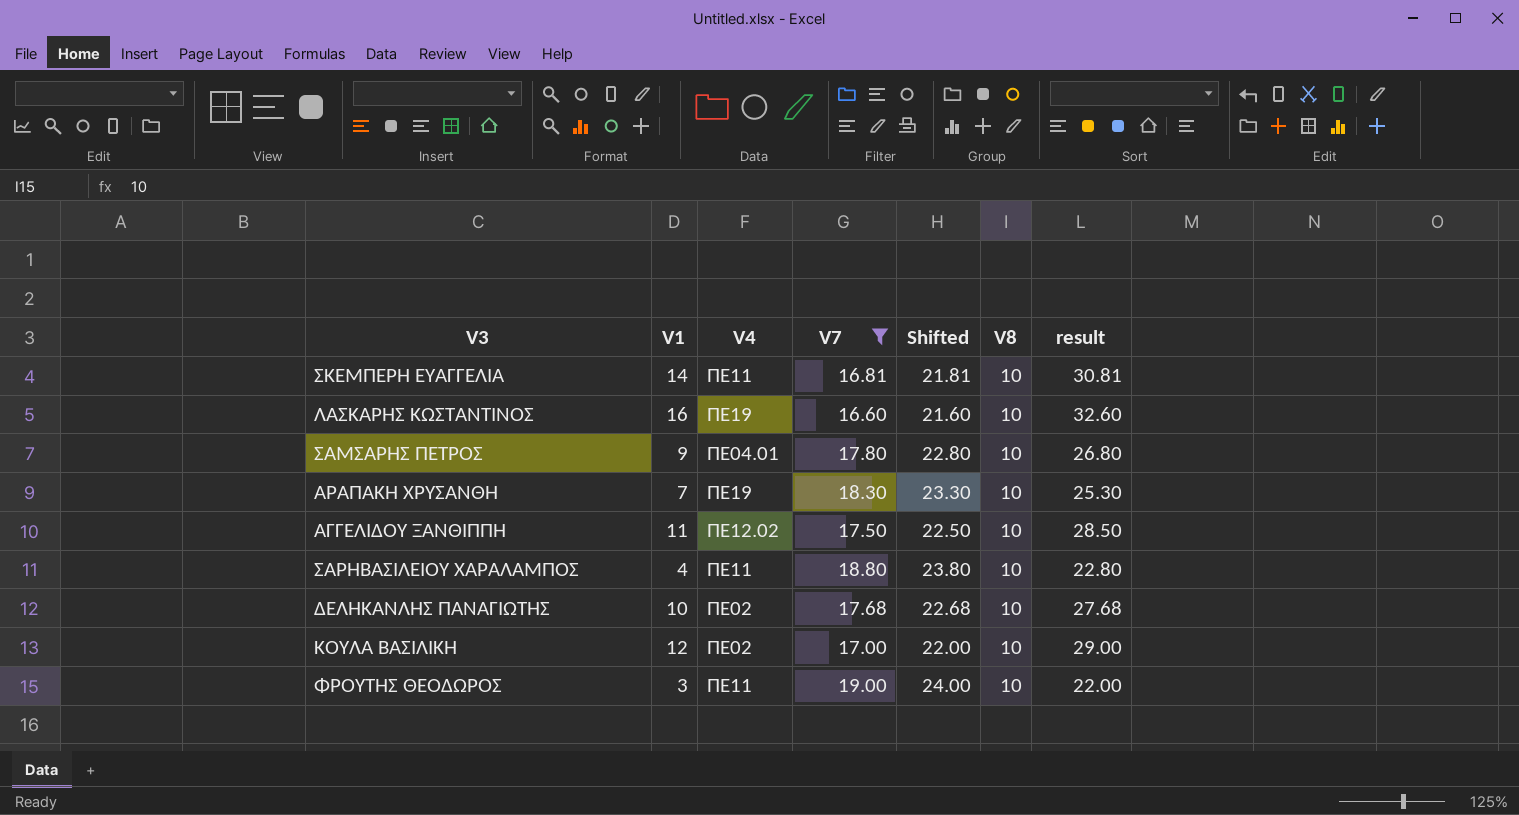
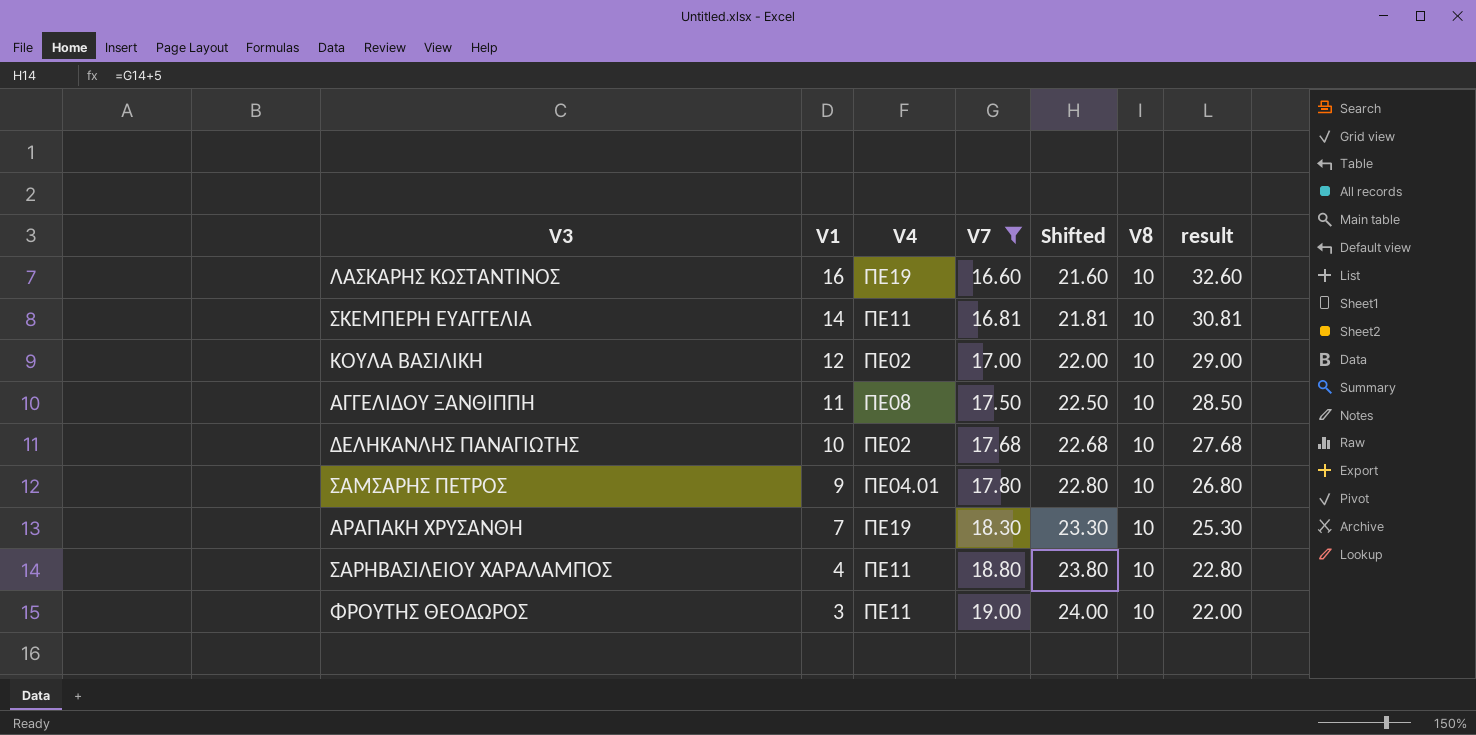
row order: none -> V1 descending
ΑΓΓΕΛΙΔΟΥ ΞΑΝΘΙΠΠΗ | V4: ΠΕ12.02 -> ΠΕ08

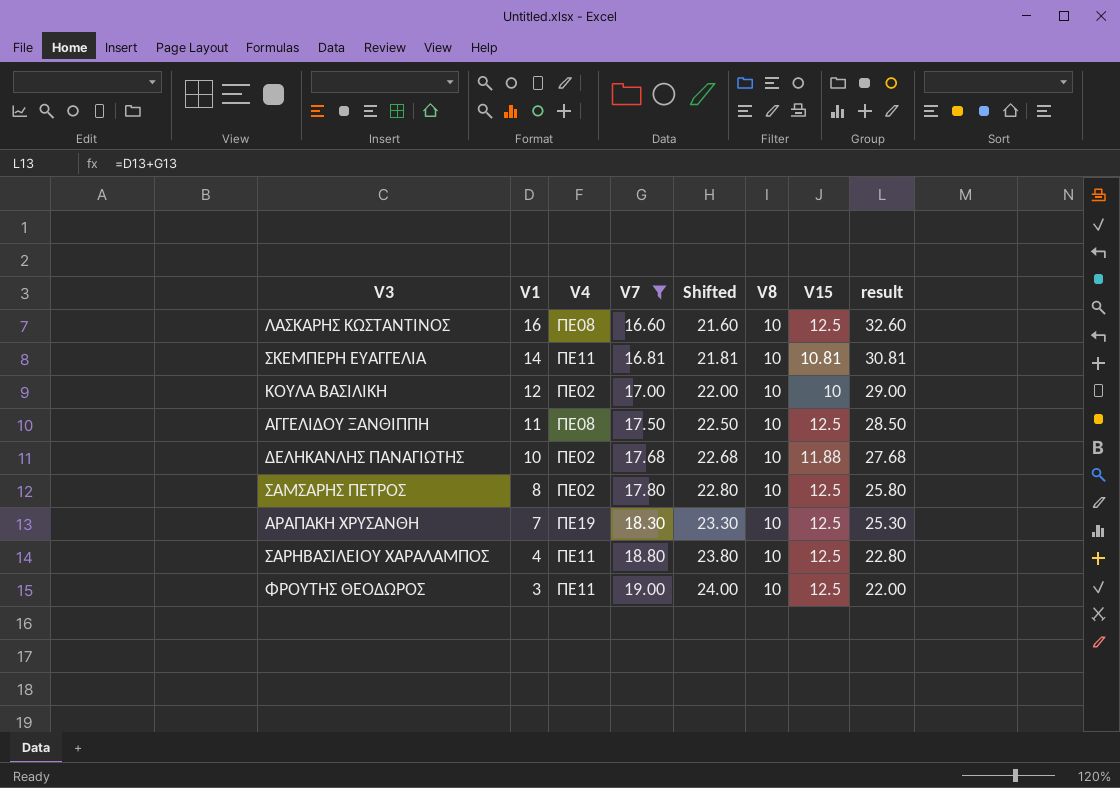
column V15 | position: none -> 7
ΛΑΣΚΑΡΗΣ ΚΩΣΤΑΝΤΙΝΟΣ | V4: ΠΕ19 -> ΠΕ08
ΣΑΜΣΑΡΗΣ ΠΕΤΡΟΣ | V1: 9 -> 8
ΣΑΜΣΑΡΗΣ ΠΕΤΡΟΣ | V4: ΠΕ04.01 -> ΠΕ02
ΣΑΜΣΑΡΗΣ ΠΕΤΡΟΣ | result: 26.80 -> 25.80

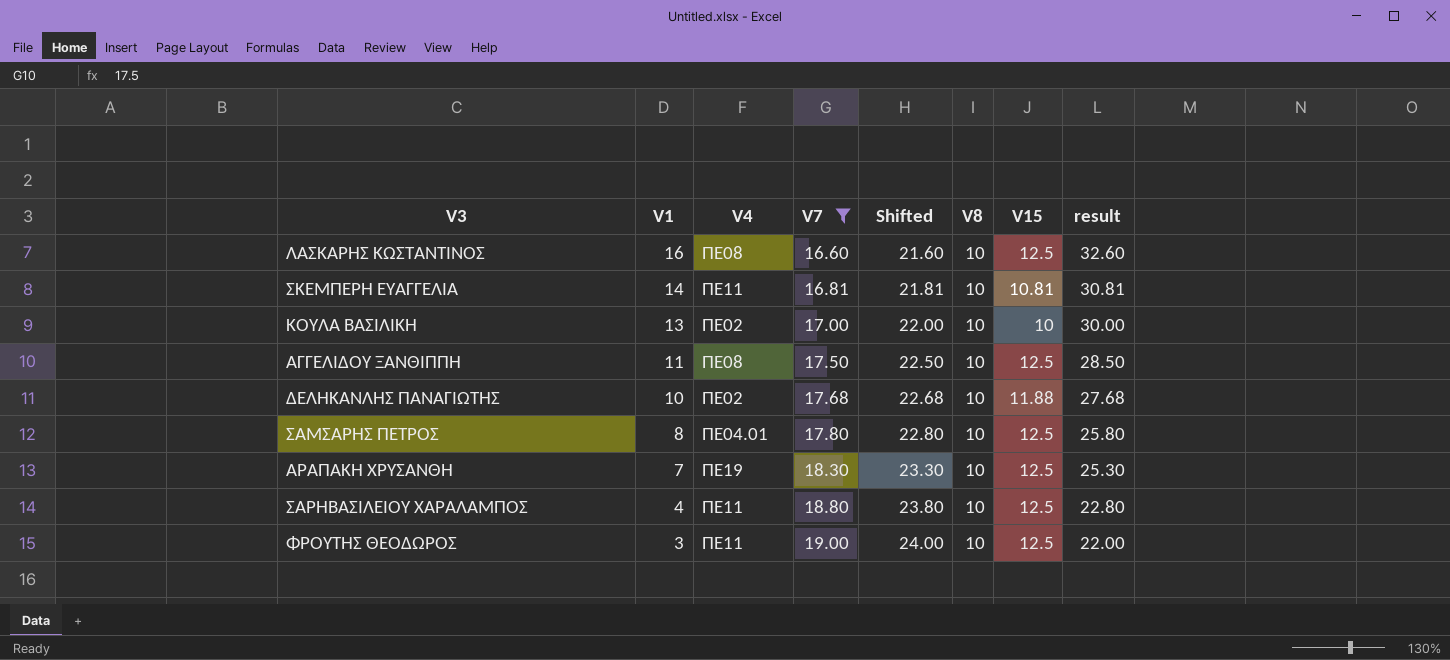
ΚΟΥΛΑ ΒΑΣΙΛΙΚΗ | V1: 12 -> 13
ΚΟΥΛΑ ΒΑΣΙΛΙΚΗ | result: 29.00 -> 30.00
ΣΑΜΣΑΡΗΣ ΠΕΤΡΟΣ | V4: ΠΕ02 -> ΠΕ04.01

